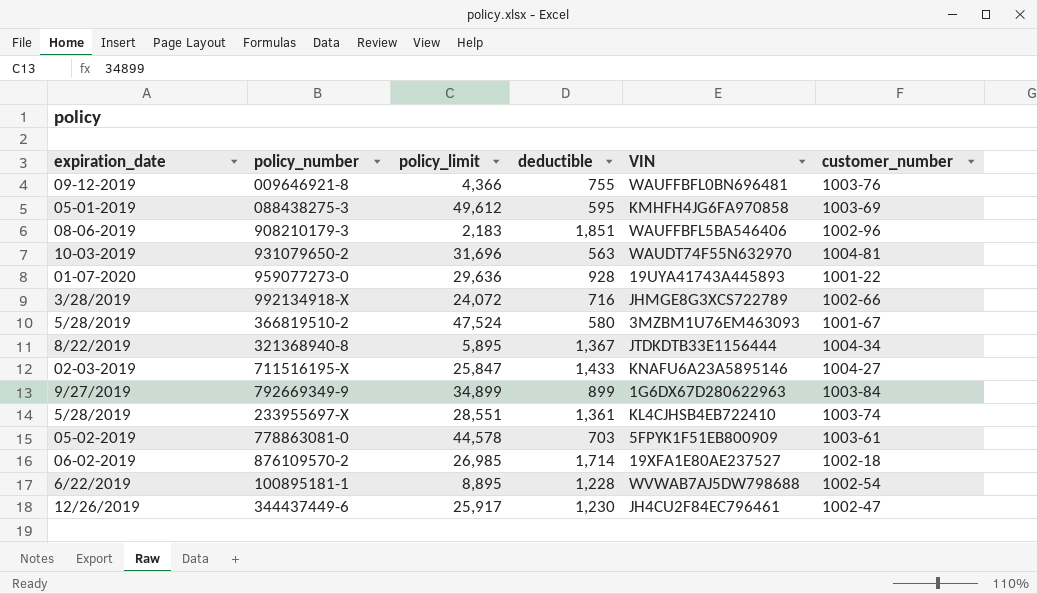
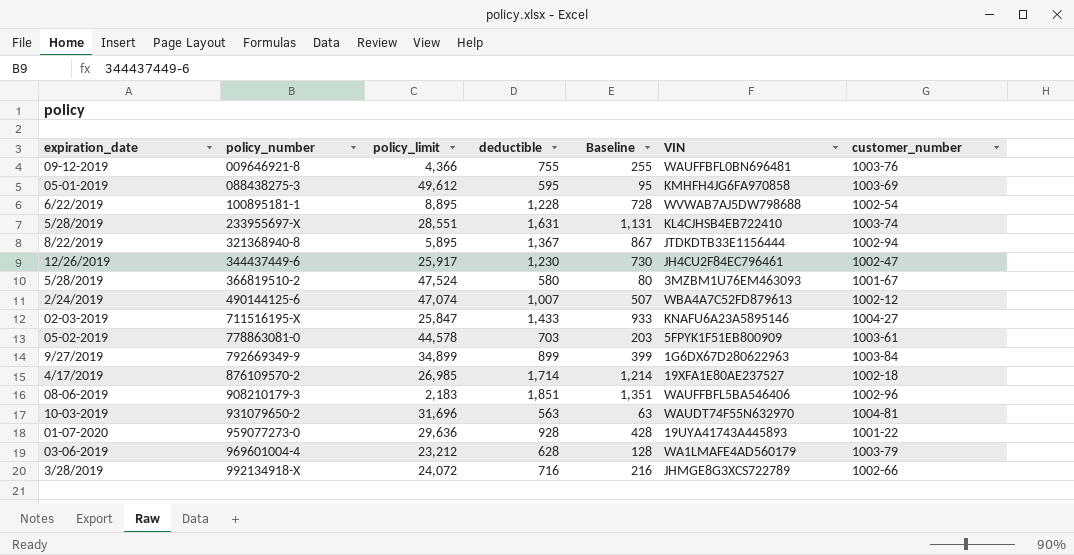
row order: none -> policy_number ascending
column Baseline | formula: none -> [deductible] - 500
233955697-X | deductible: 1,361 -> 1,631
321368940-8 | customer_number: 1004-34 -> 1002-94
row 490144125-6: none -> 2/24/2019 | 47,074 | 1,007 | 507 | WBA4A7C52FD879613 | 1002-12
876109570-2 | expiration_date: 06-02-2019 -> 4/17/2019
row 969601004-4: none -> 03-06-2019 | 23,212 | 628 | 128 | WA1LMAFE4AD560179 | 1003-79

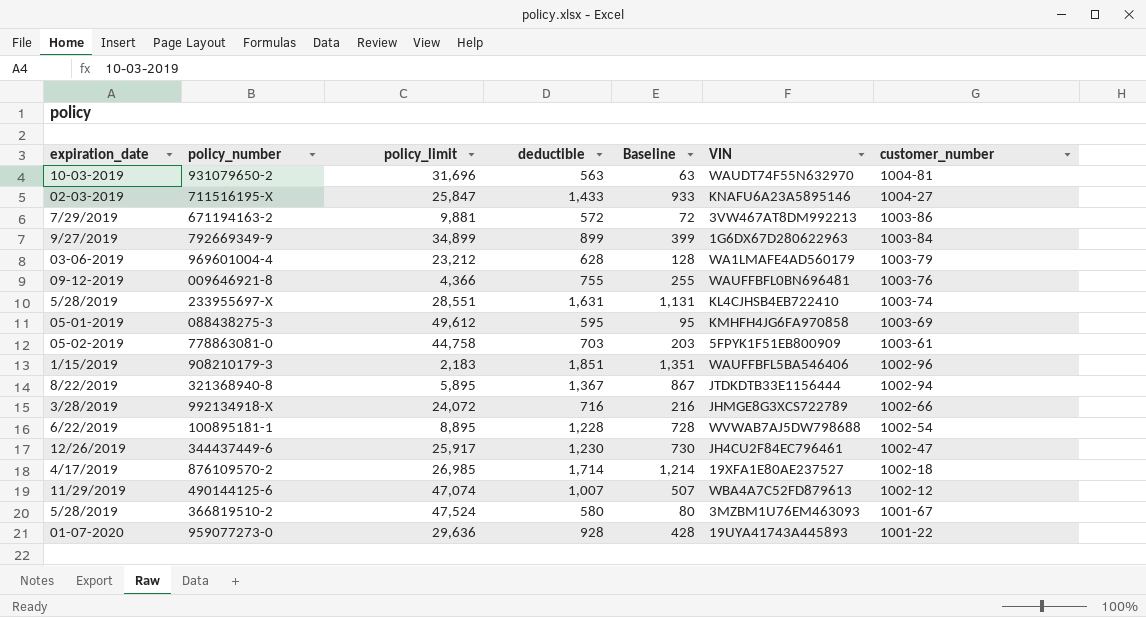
row order: policy_number ascending -> customer_number descending
row 671194163-2: none -> 7/29/2019 | 9,881 | 572 | 72 | 3VW467AT8DM992213 | 1003-86
778863081-0 | policy_limit: 44,578 -> 44,758
908210179-3 | expiration_date: 08-06-2019 -> 1/15/2019
490144125-6 | expiration_date: 2/24/2019 -> 11/29/2019

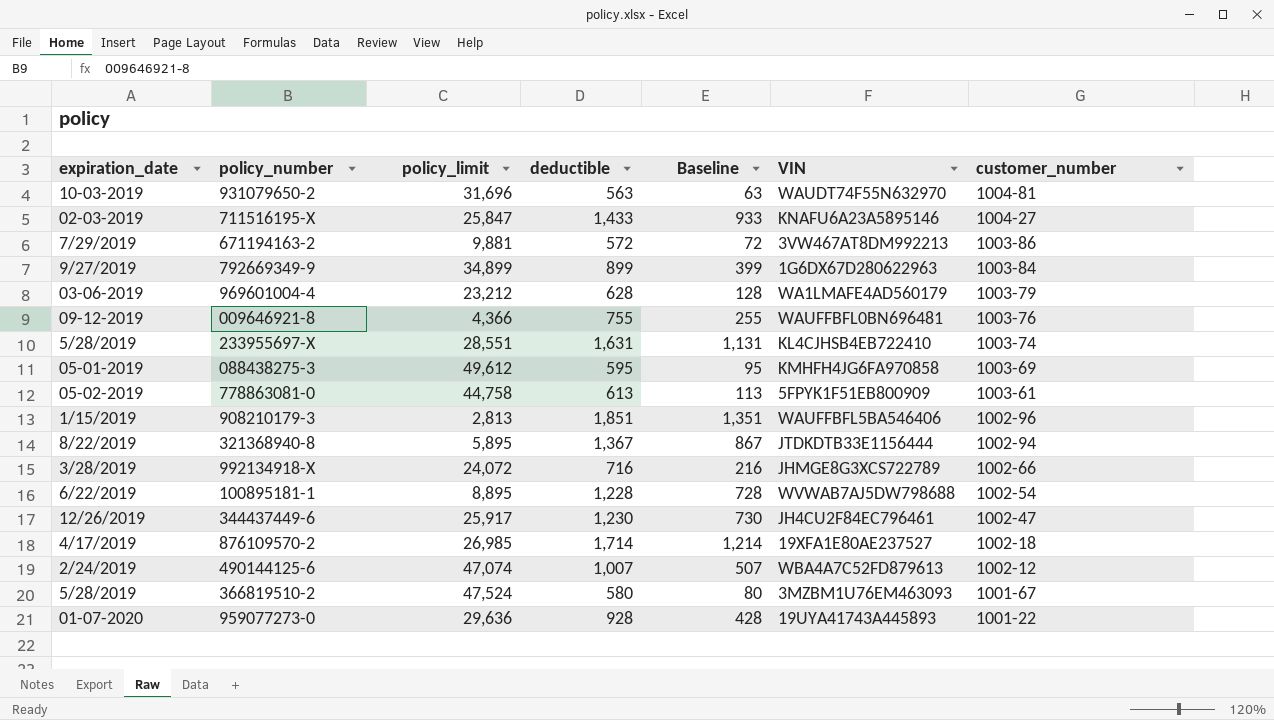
778863081-0 | deductible: 703 -> 613
778863081-0 | Baseline: 203 -> 113
908210179-3 | policy_limit: 2,183 -> 2,813
490144125-6 | expiration_date: 11/29/2019 -> 2/24/2019

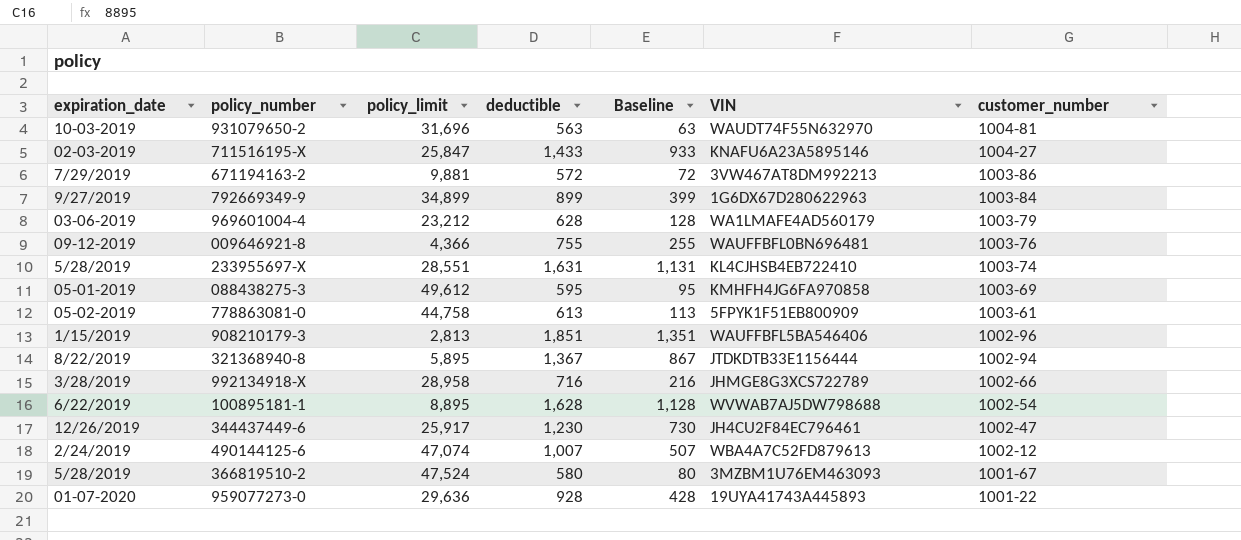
row 876109570-2: 4/17/2019 | 26,985 | 1,714 | 1,214 | 19XFA1E80AE237527 | 1002-18 -> none
992134918-X | policy_limit: 24,072 -> 28,958
100895181-1 | deductible: 1,228 -> 1,628
100895181-1 | Baseline: 728 -> 1,128

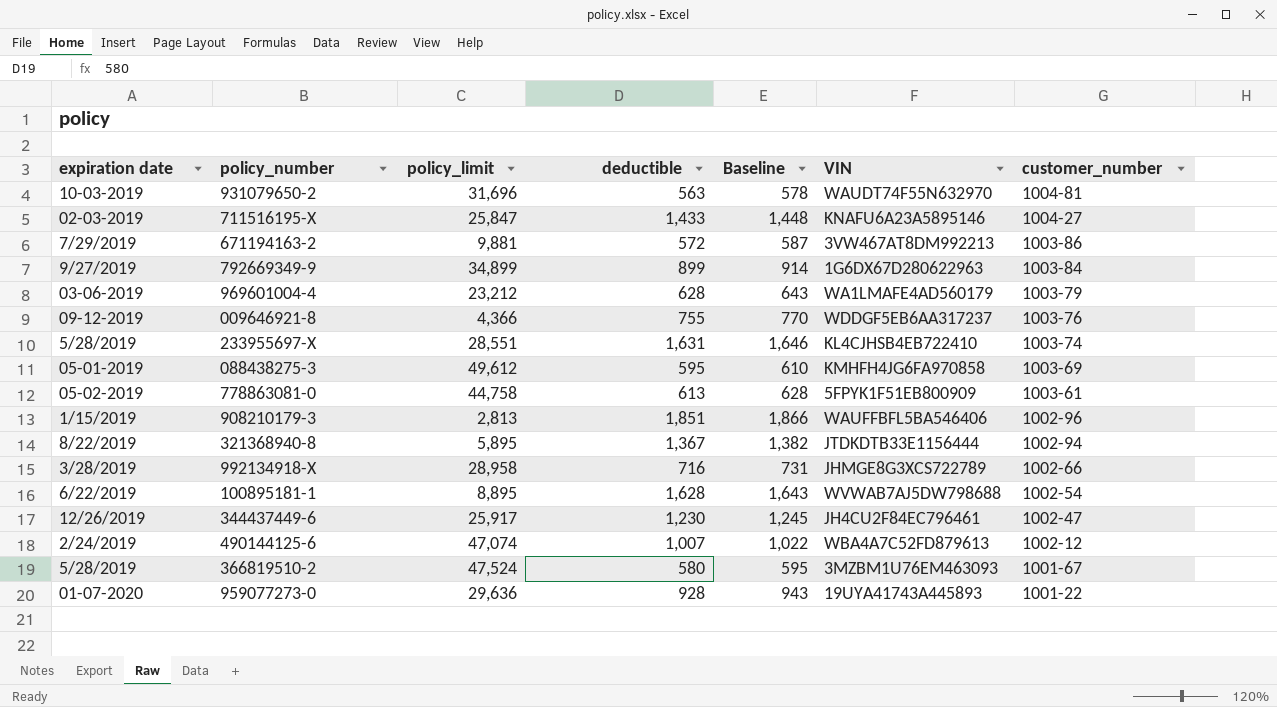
column name: expiration_date -> expiration date
column Baseline | formula: [deductible] - 500 -> [deductible] + 15
009646921-8 | VIN: WAUFFBFL0BN696481 -> WDDGF5EB6AA317237

